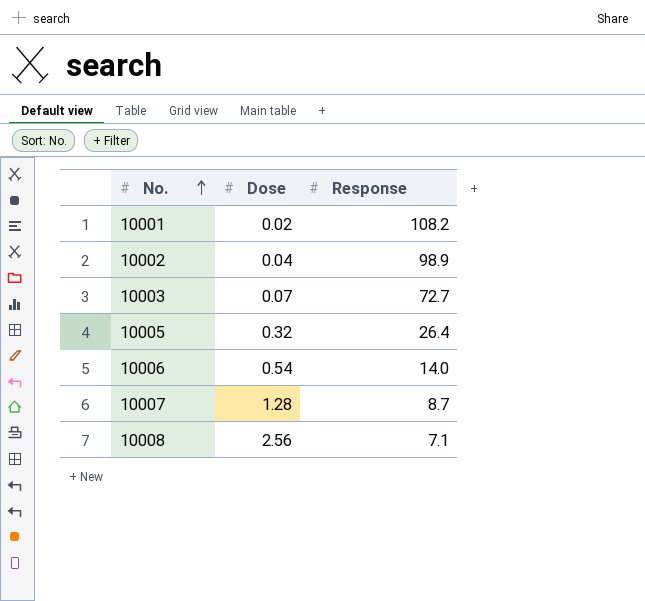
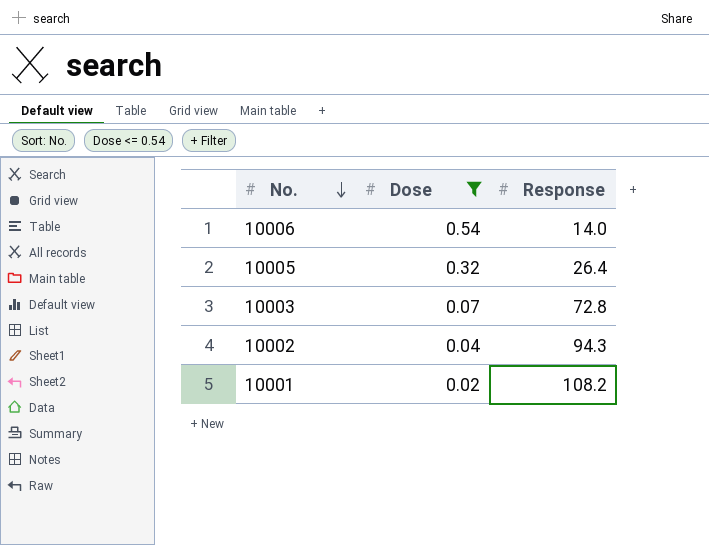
filter: none -> Dose <= 0.54
row order: No. ascending -> No. descending
10003 | Response: 72.7 -> 72.8
10002 | Response: 98.9 -> 94.3

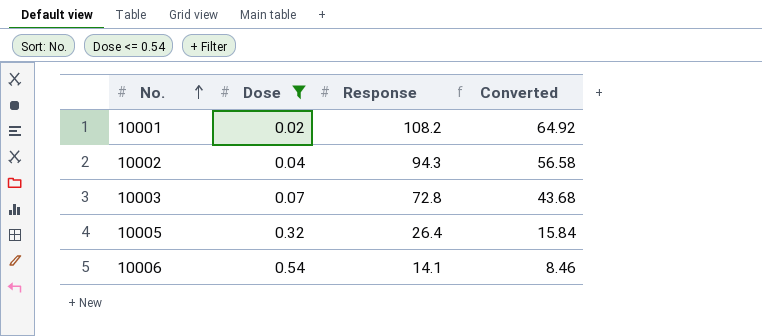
row order: No. descending -> No. ascending
column Converted | formula: none -> [Response] * 0.6
10006 | Response: 14.0 -> 14.1

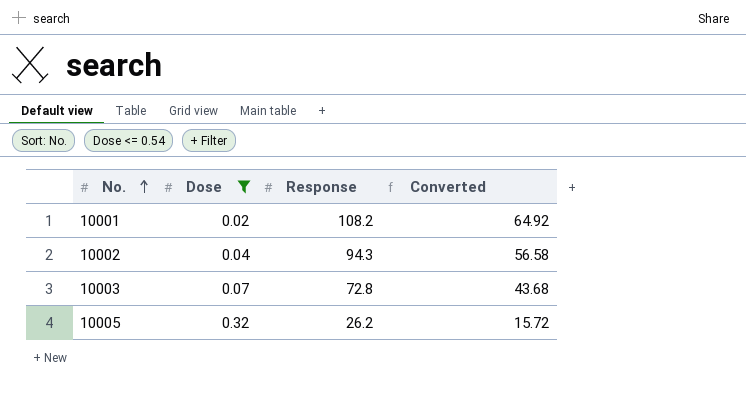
row 10006: 0.54 | 14.1 | 8.46 -> none
10005 | Response: 26.4 -> 26.2
10005 | Converted: 15.84 -> 15.72

